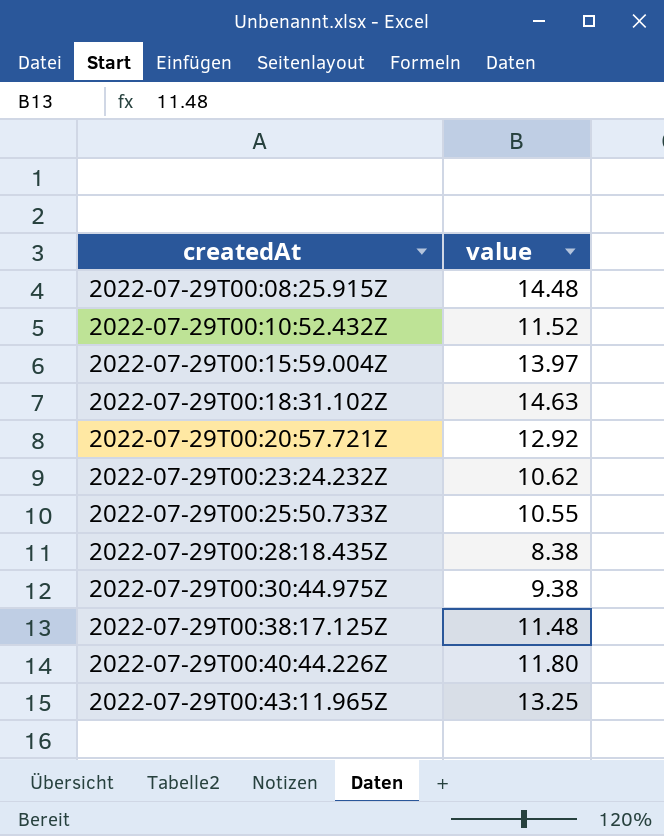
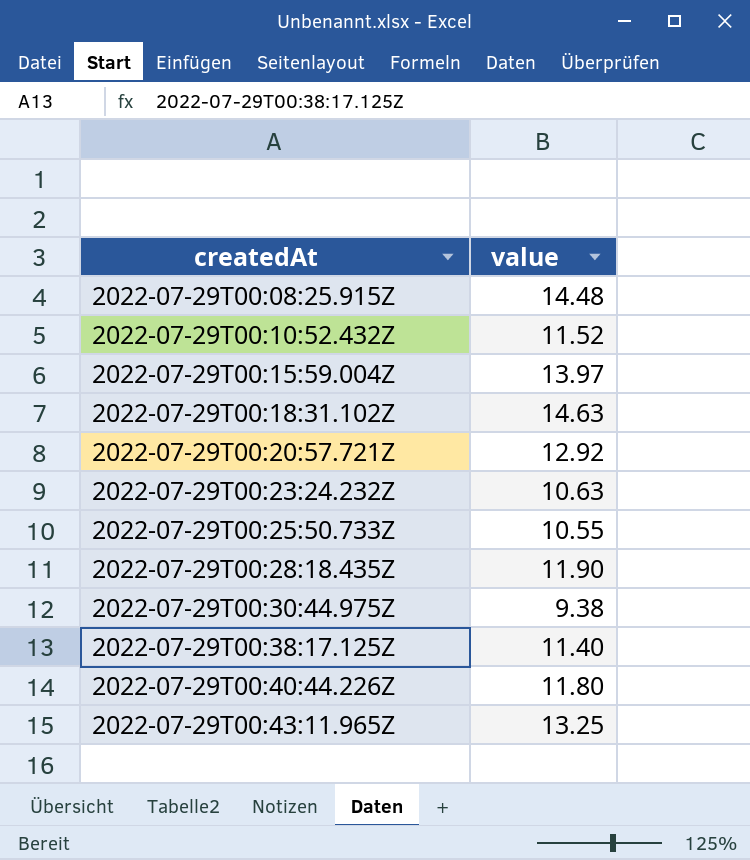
2022-07-29T00:23:24.232Z | value: 10.62 -> 10.63
2022-07-29T00:28:18.435Z | value: 8.38 -> 11.90
2022-07-29T00:38:17.125Z | value: 11.48 -> 11.40

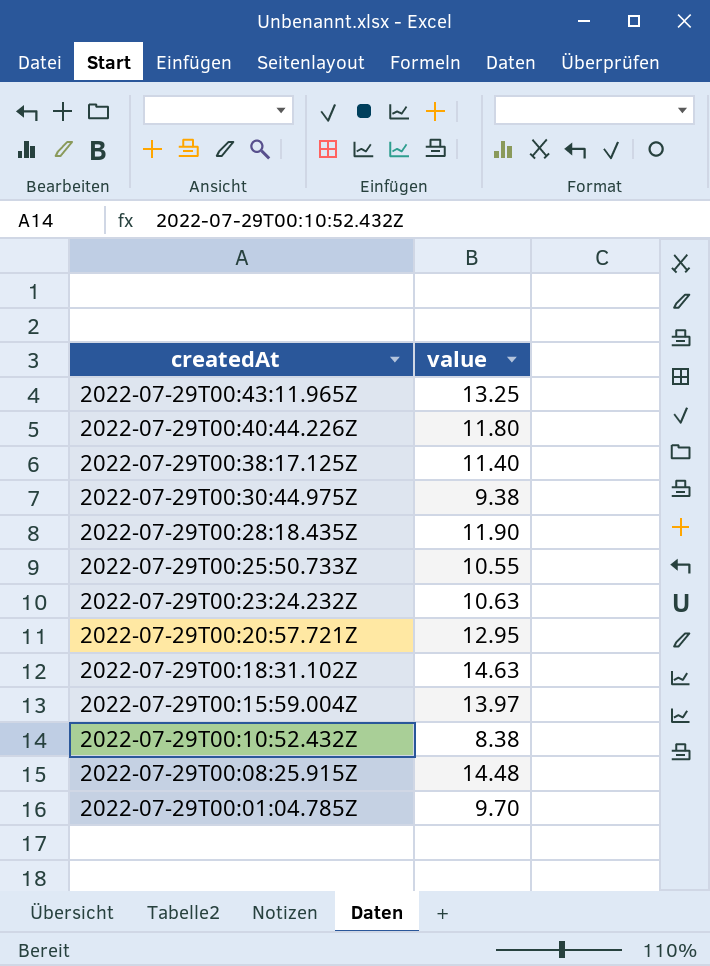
row order: createdAt ascending -> createdAt descending
2022-07-29T00:20:57.721Z | value: 12.92 -> 12.95
2022-07-29T00:10:52.432Z | value: 11.52 -> 8.38
row 2022-07-29T00:01:04.785Z: none -> 9.70

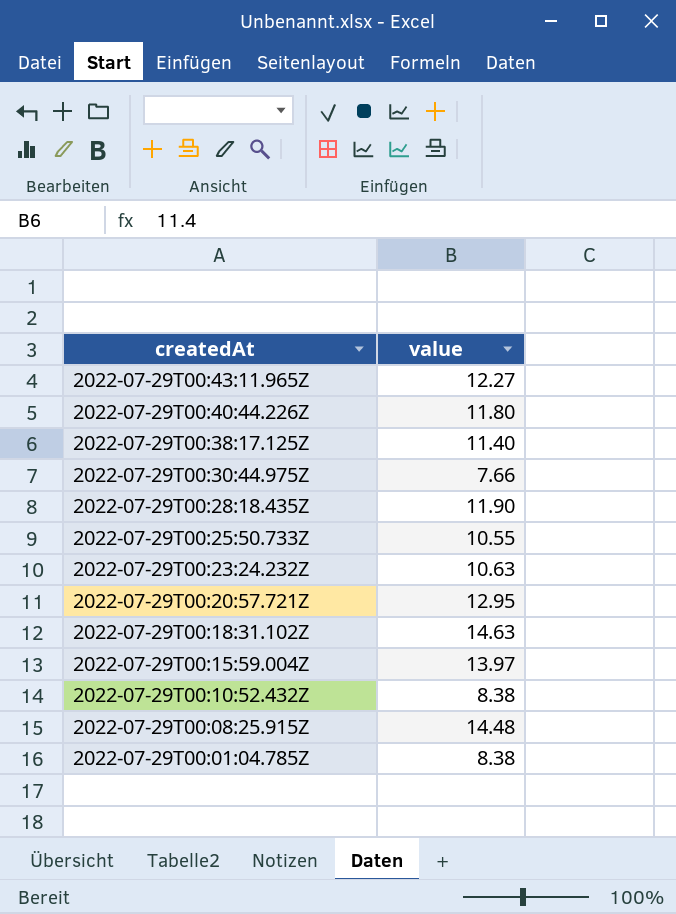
2022-07-29T00:43:11.965Z | value: 13.25 -> 12.27
2022-07-29T00:30:44.975Z | value: 9.38 -> 7.66
2022-07-29T00:01:04.785Z | value: 9.70 -> 8.38

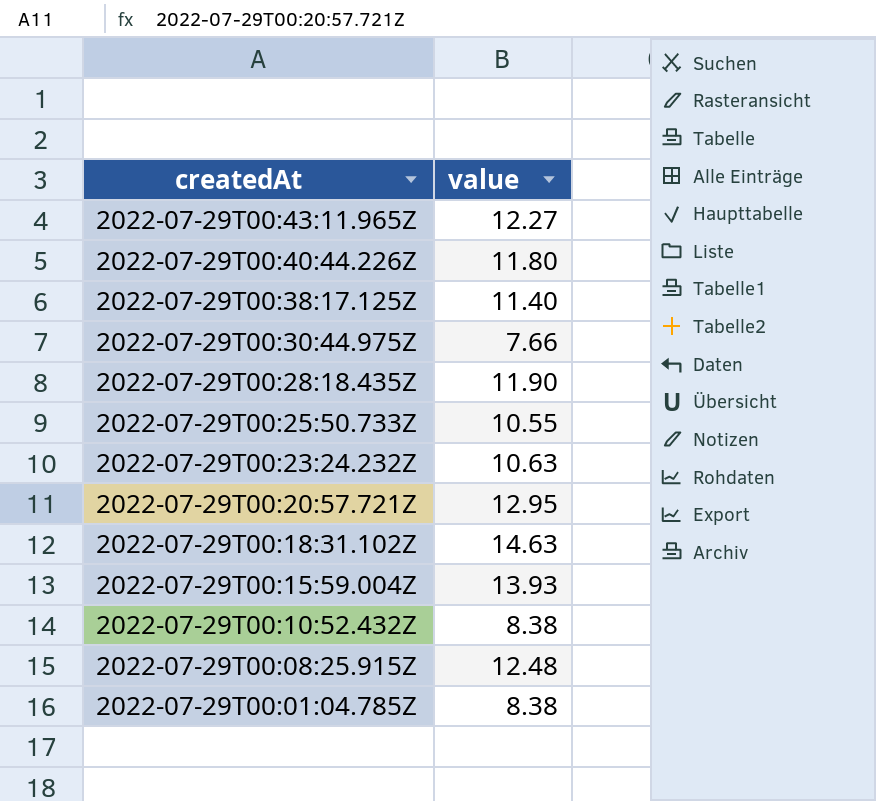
2022-07-29T00:15:59.004Z | value: 13.97 -> 13.93
2022-07-29T00:08:25.915Z | value: 14.48 -> 12.48

